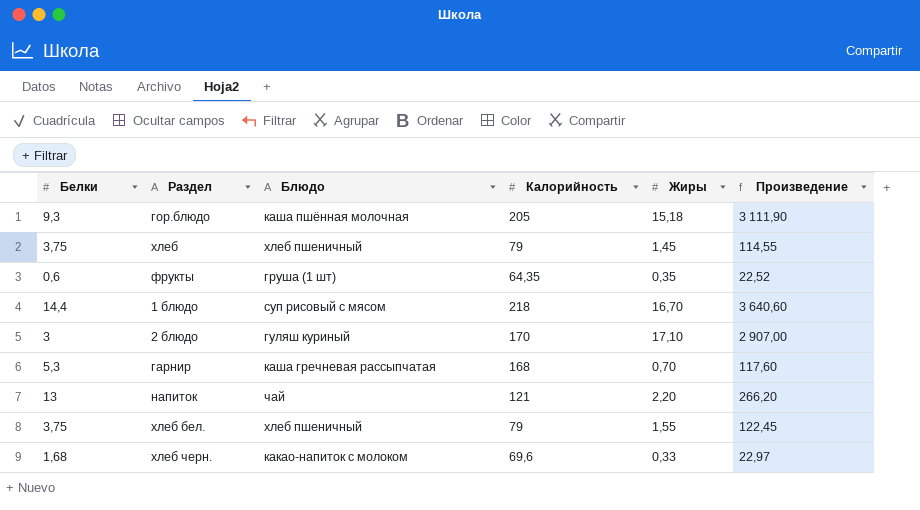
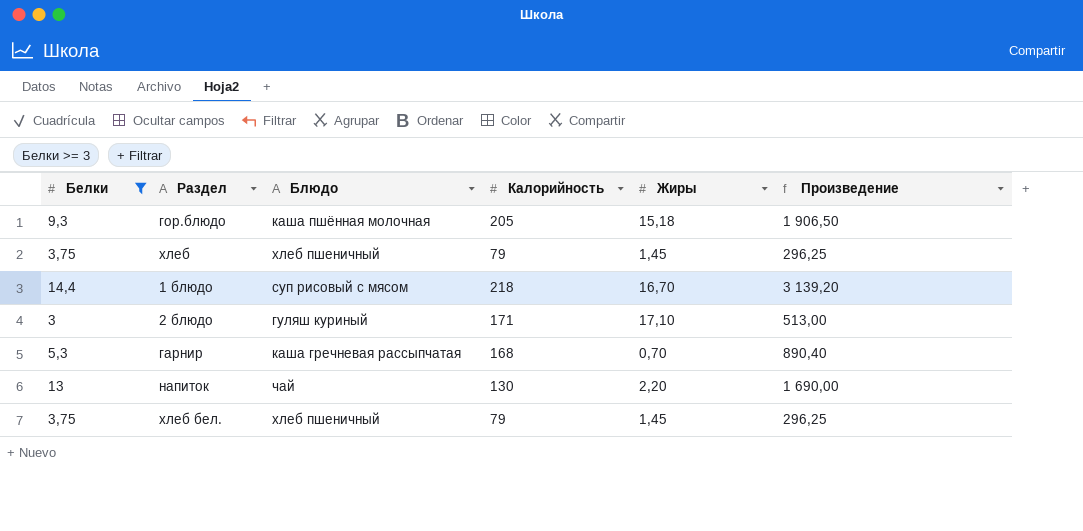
filter: none -> Белки >= 3
column Произведение | formula: [Калорийность] * [Жиры] -> [Белки] * [Калорийность]
2 блюдо | Калорийность: 170 -> 171
напиток | Калорийность: 121 -> 130
хлеб бел. | Жиры: 1,55 -> 1,45

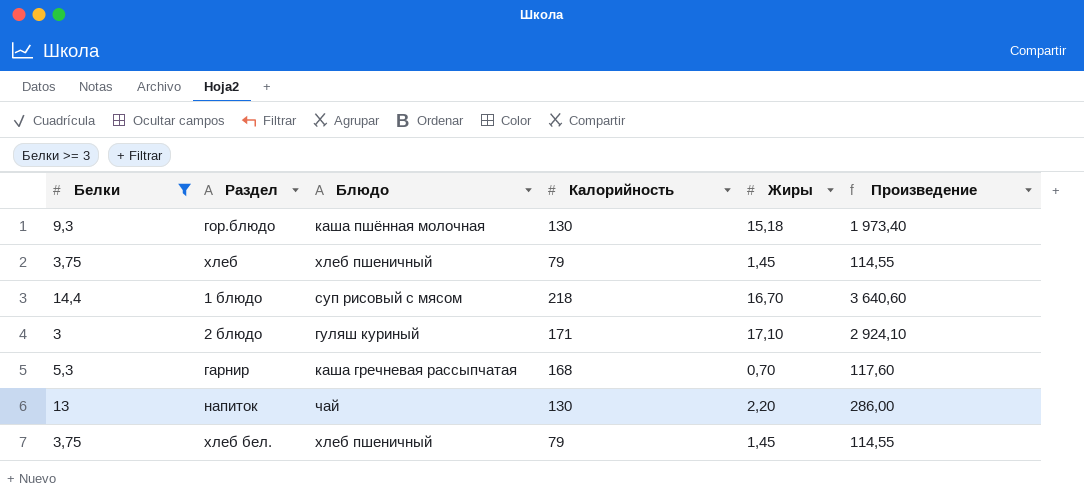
column Произведение | formula: [Белки] * [Калорийность] -> [Калорийность] * [Жиры]
гор.блюдо | Калорийность: 205 -> 130

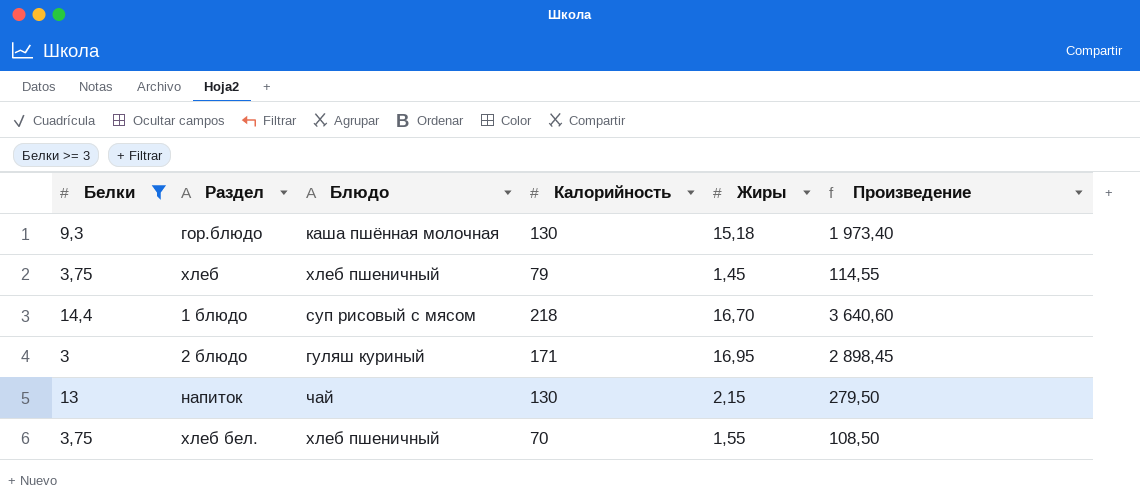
row гарнир: 5,3 | каша гречневая рассыпчатая | 168 | 0,70 | 117,60 -> none
2 блюдо | Жиры: 17,10 -> 16,95
2 блюдо | Произведение: 2 924,10 -> 2 898,45
напиток | Жиры: 2,20 -> 2,15
напиток | Произведение: 286,00 -> 279,50
хлеб бел. | Калорийность: 79 -> 70
хлеб бел. | Жиры: 1,45 -> 1,55
хлеб бел. | Произведение: 114,55 -> 108,50

